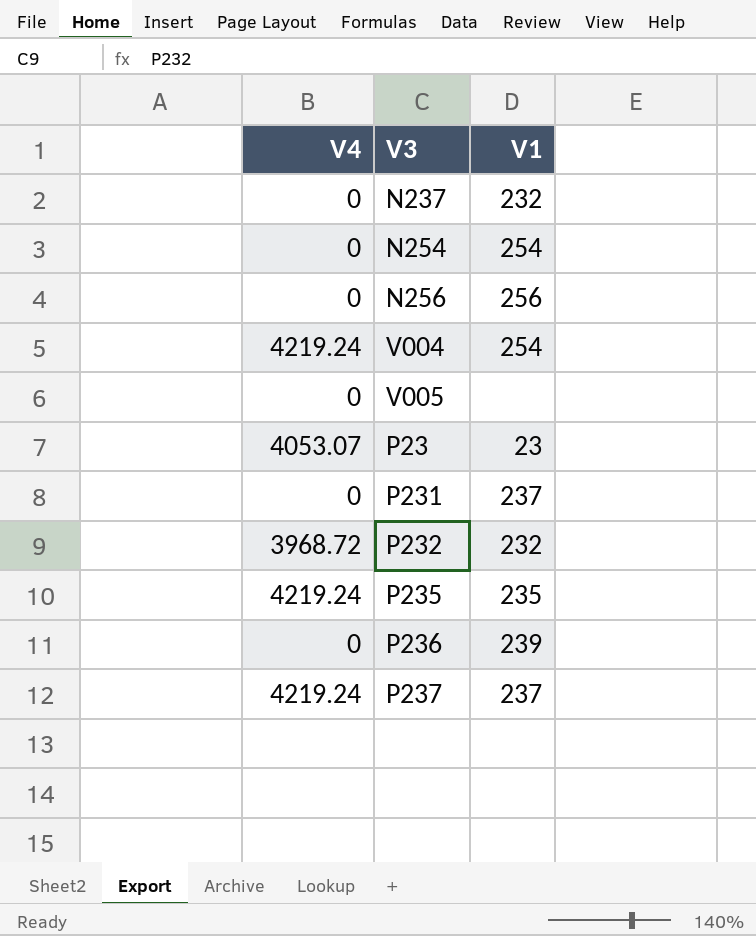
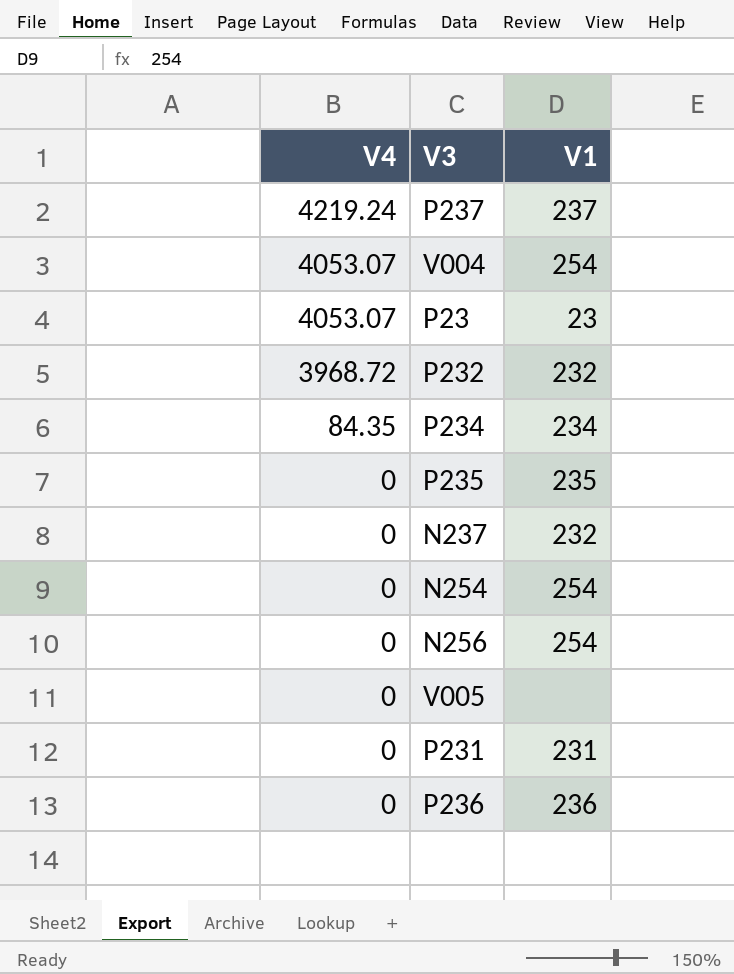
row order: none -> V4 descending
V004 | V4: 4219.24 -> 4053.07
row P234: none -> 84.35 | 234
P235 | V4: 4219.24 -> 0
N256 | V1: 256 -> 254
P231 | V1: 237 -> 231
P236 | V1: 239 -> 236

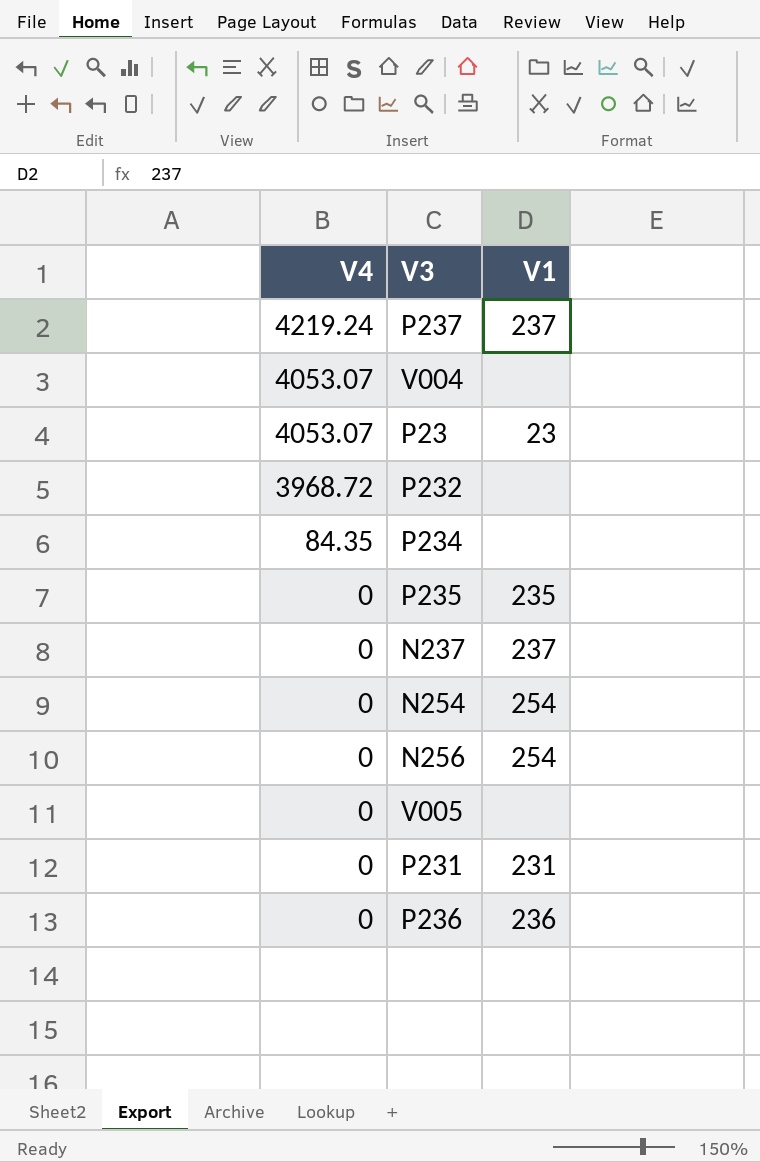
V004 | V1: 254 -> none
P232 | V1: 232 -> none
P234 | V1: 234 -> none
N237 | V1: 232 -> 237

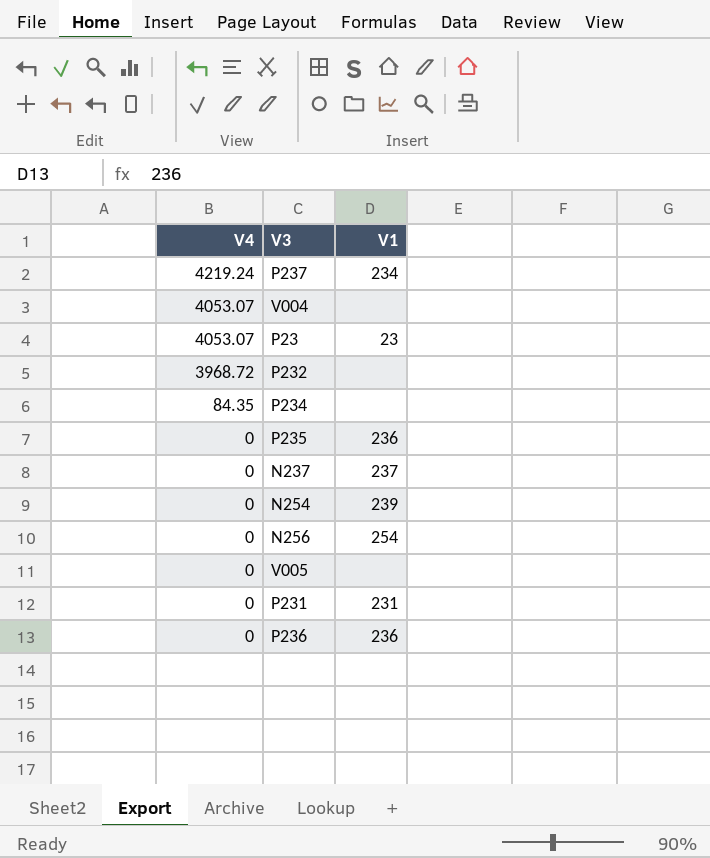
P237 | V1: 237 -> 234
P235 | V1: 235 -> 236
N254 | V1: 254 -> 239

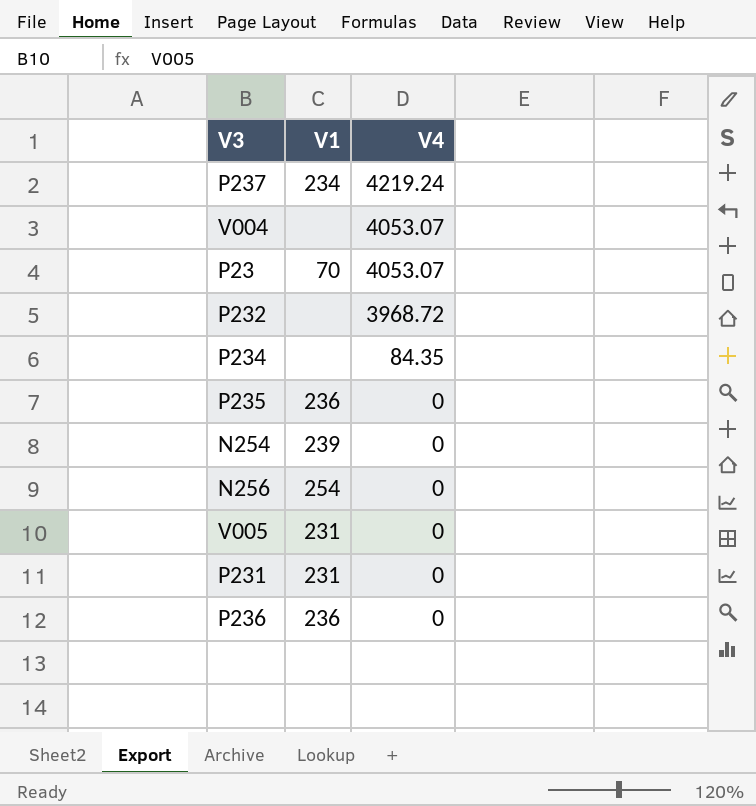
column V4 | position: 1 -> 3
row N237: 0 | 237 -> none
P23 | V1: 23 -> 70
V005 | V1: none -> 231

